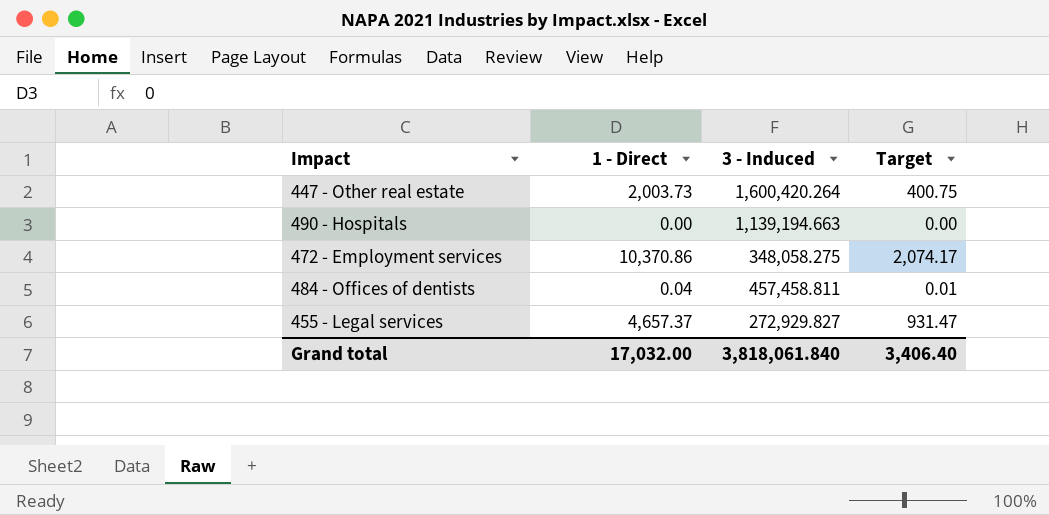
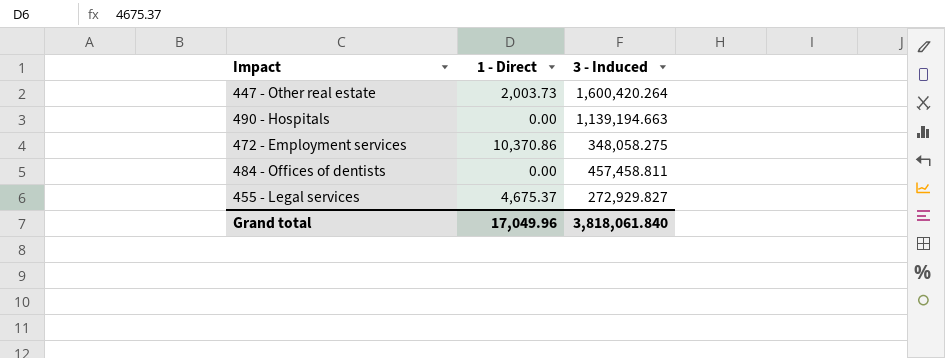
column Target | formula: [1 - Direct] * 0.2 -> none
484 - Offices of dentists | 1 - Direct: 0.04 -> 0.00
455 - Legal services | 1 - Direct: 4,657.37 -> 4,675.37
Grand total | 1 - Direct: 17,032.00 -> 17,049.96

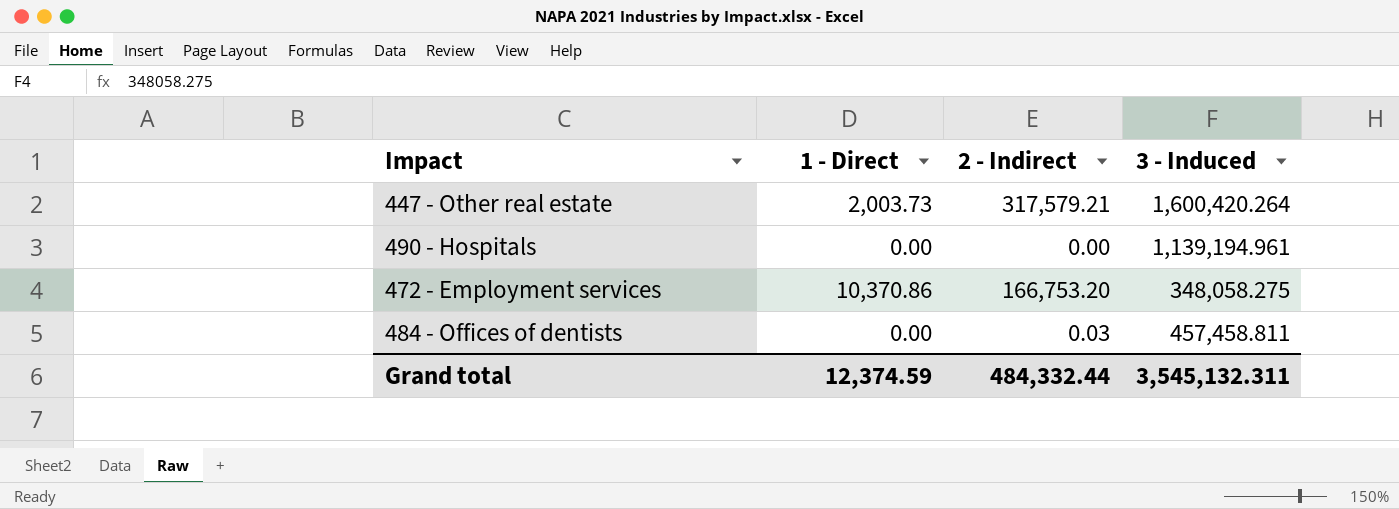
column 2 - Indirect | position: none -> 3
row 455 - Legal services: 4,675.37 | 272,929.827 -> none
490 - Hospitals | 3 - Induced: 1,139,194.663 -> 1,139,194.961
Grand total | 1 - Direct: 17,049.96 -> 12,374.59
Grand total | 3 - Induced: 3,818,061.840 -> 3,545,132.311

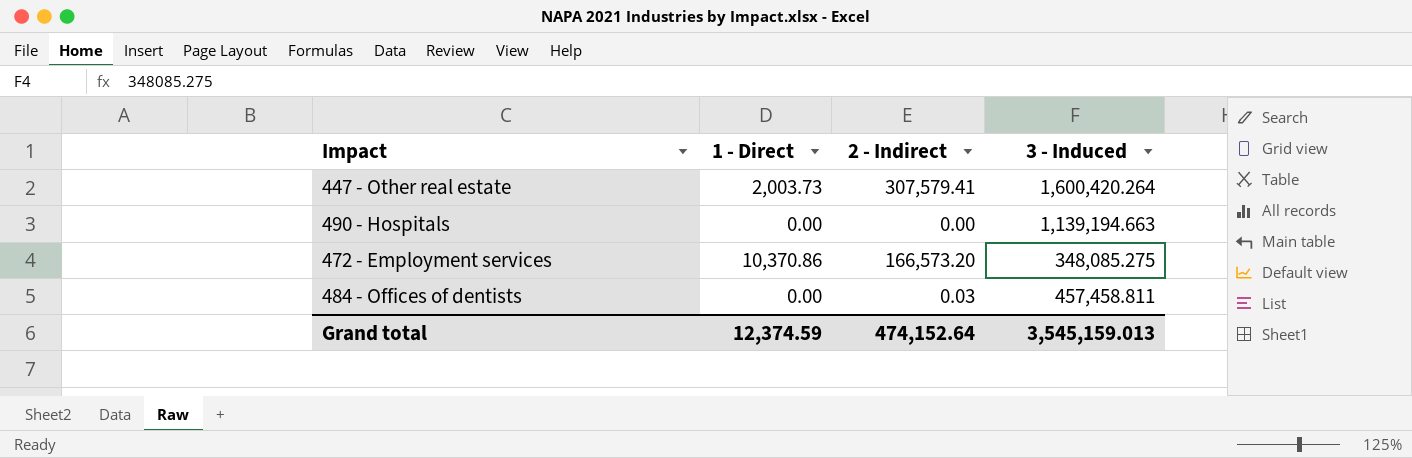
447 - Other real estate | 2 - Indirect: 317,579.21 -> 307,579.41
490 - Hospitals | 3 - Induced: 1,139,194.961 -> 1,139,194.663
472 - Employment services | 2 - Indirect: 166,753.20 -> 166,573.20
472 - Employment services | 3 - Induced: 348,058.275 -> 348,085.275
Grand total | 2 - Indirect: 484,332.44 -> 474,152.64
Grand total | 3 - Induced: 3,545,132.311 -> 3,545,159.013

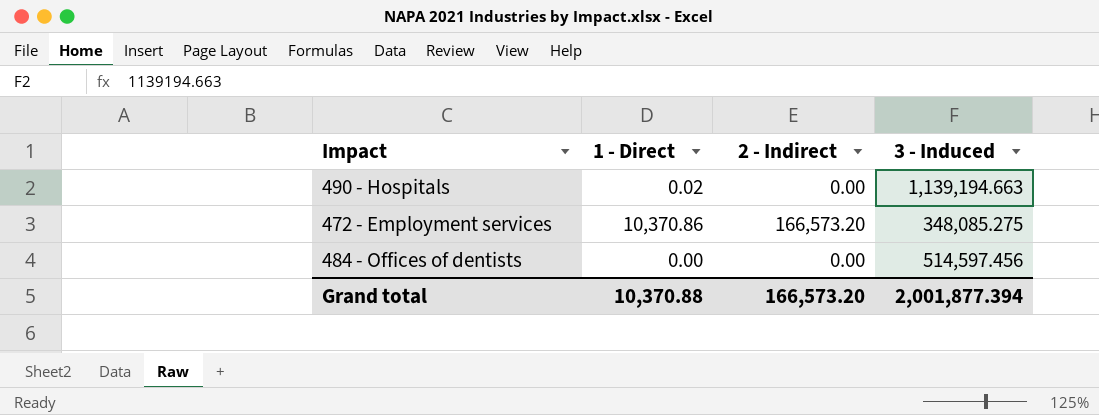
row 447 - Other real estate: 2,003.73 | 307,579.41 | 1,600,420.264 -> none
490 - Hospitals | 1 - Direct: 0.00 -> 0.02
484 - Offices of dentists | 2 - Indirect: 0.03 -> 0.00
484 - Offices of dentists | 3 - Induced: 457,458.811 -> 514,597.456
Grand total | 1 - Direct: 12,374.59 -> 10,370.88
Grand total | 2 - Indirect: 474,152.64 -> 166,573.20
Grand total | 3 - Induced: 3,545,159.013 -> 2,001,877.394

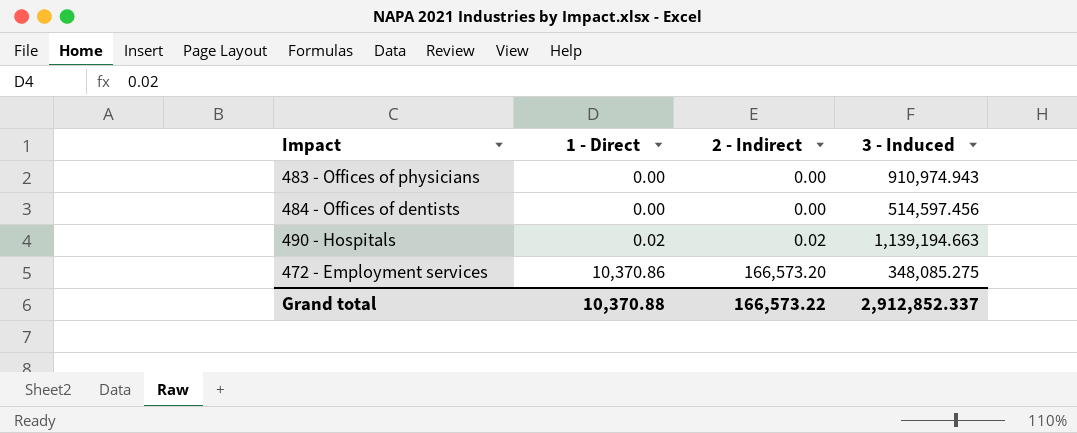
row order: none -> 1 - Direct ascending
row 483 - Offices of physicians: none -> 0.00 | 0.00 | 910,974.943
490 - Hospitals | 2 - Indirect: 0.00 -> 0.02
Grand total | 2 - Indirect: 166,573.20 -> 166,573.22
Grand total | 3 - Induced: 2,001,877.394 -> 2,912,852.337

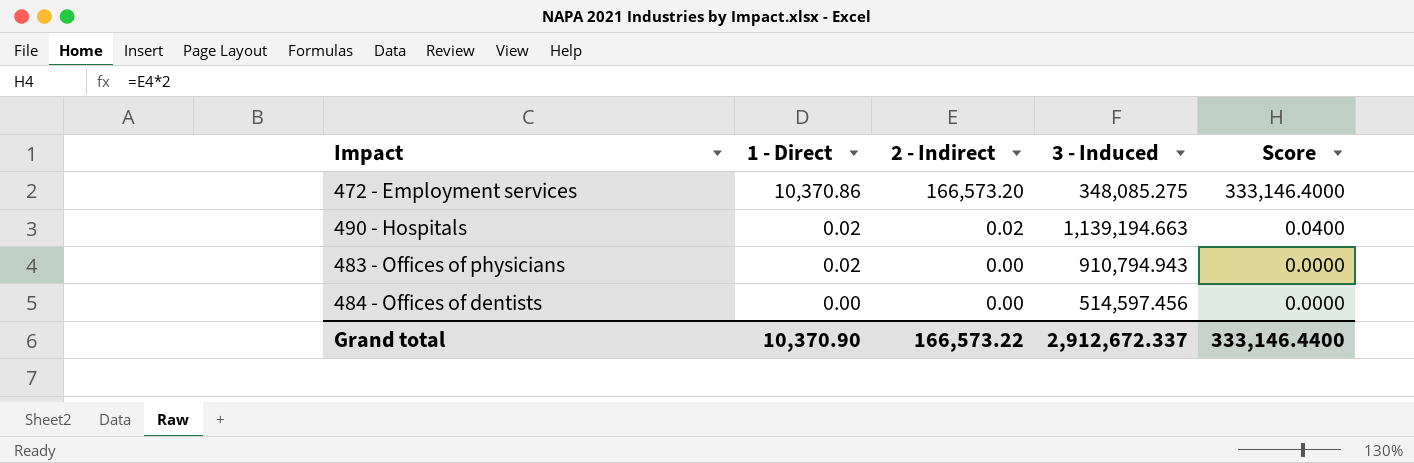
row order: 1 - Direct ascending -> 1 - Direct descending
column Score | formula: none -> [2 - Indirect] * 2
483 - Offices of physicians | 1 - Direct: 0.00 -> 0.02
483 - Offices of physicians | 3 - Induced: 910,974.943 -> 910,794.943
Grand total | 1 - Direct: 10,370.88 -> 10,370.90
Grand total | 3 - Induced: 2,912,852.337 -> 2,912,672.337

